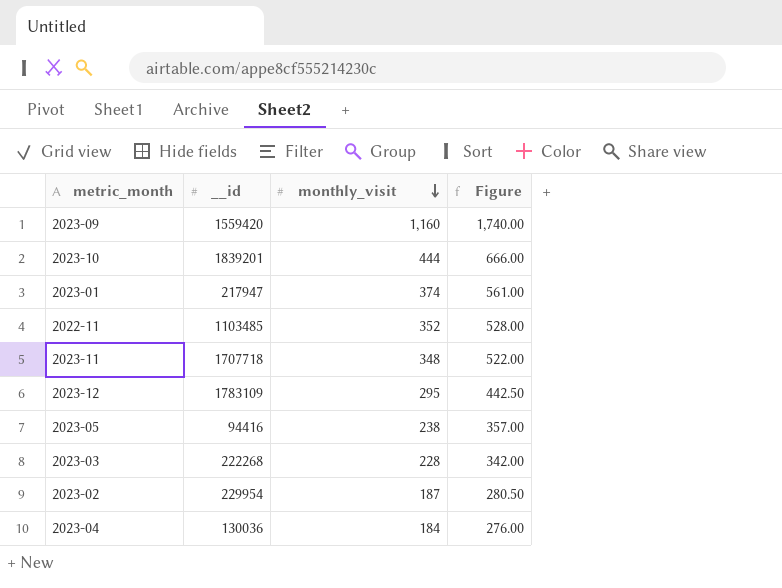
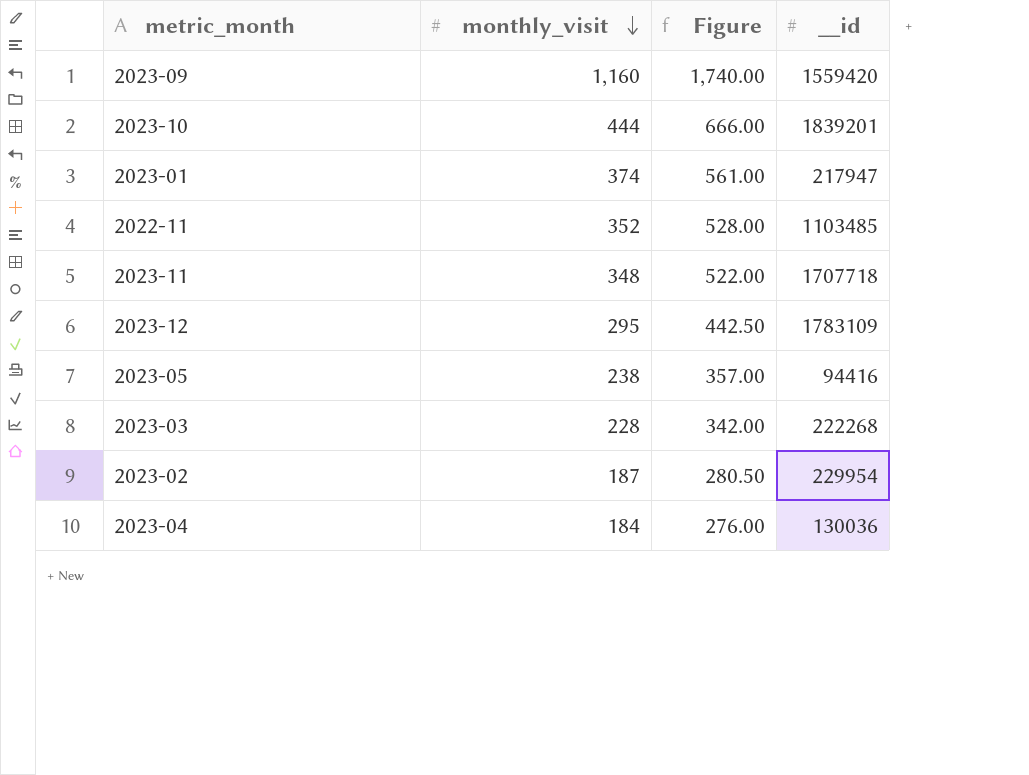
column __id | position: 2 -> 4

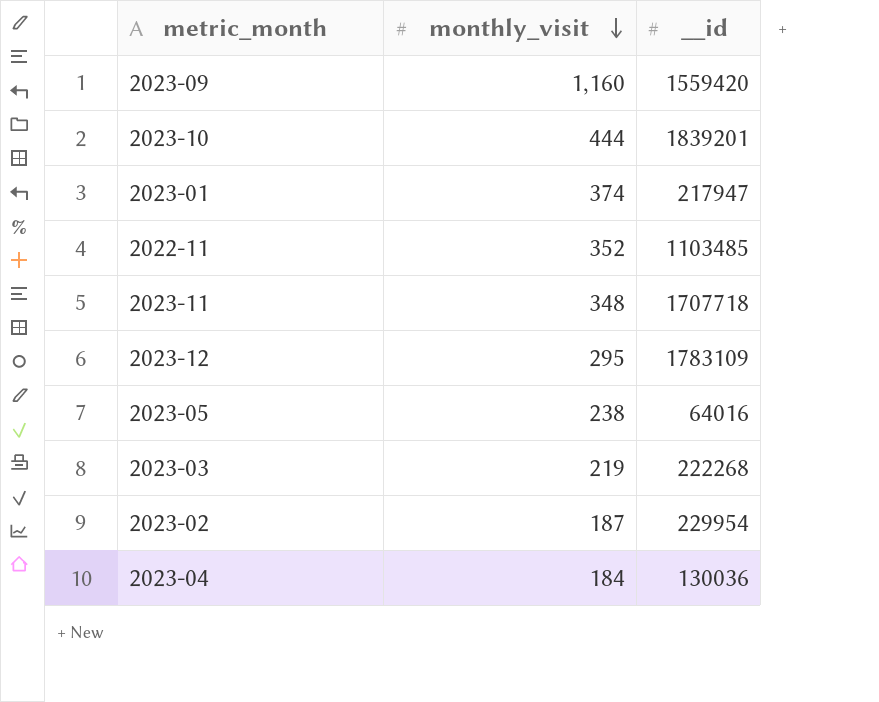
column Figure | formula: [monthly_visit] * 1.5 -> none
2023-05 | __id: 94416 -> 64016
2023-03 | monthly_visit: 228 -> 219

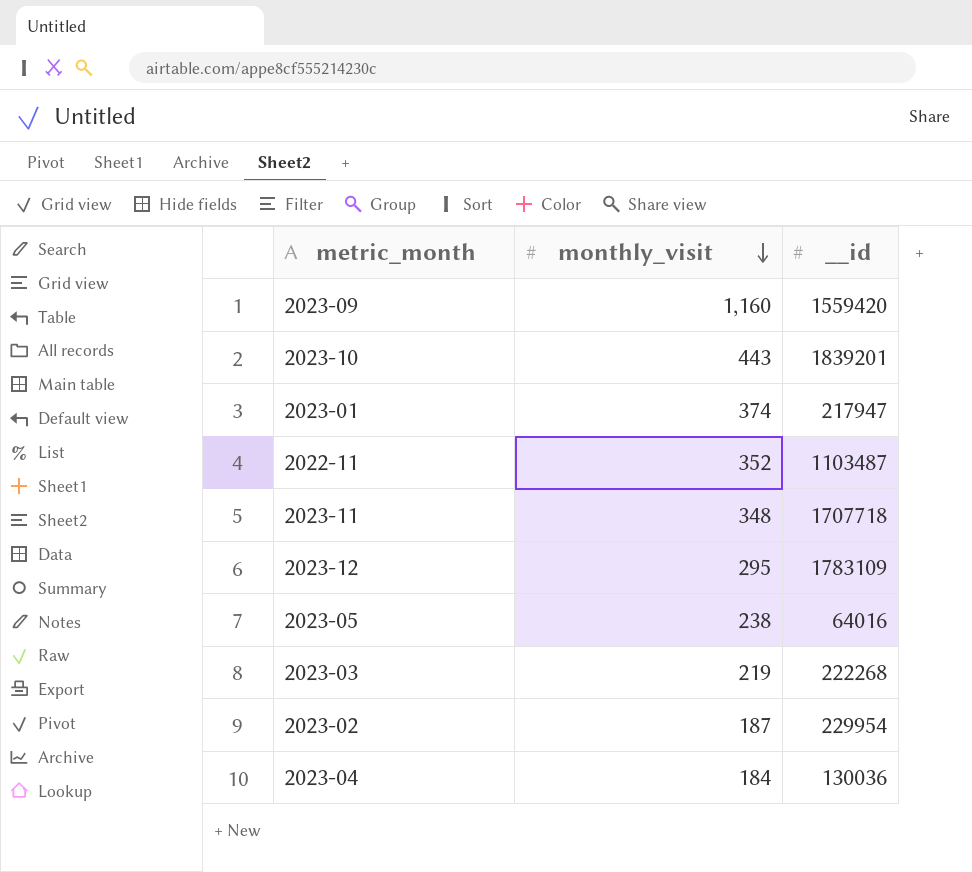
2023-10 | monthly_visit: 444 -> 443
2022-11 | __id: 1103485 -> 1103487

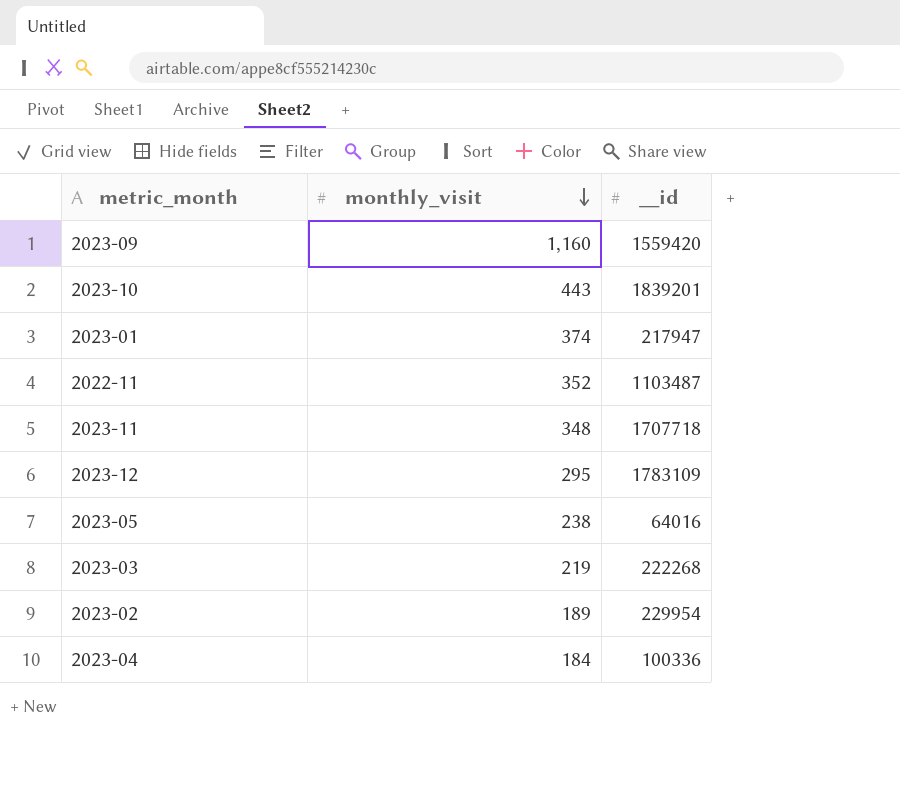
2023-02 | monthly_visit: 187 -> 189
2023-04 | __id: 130036 -> 100336

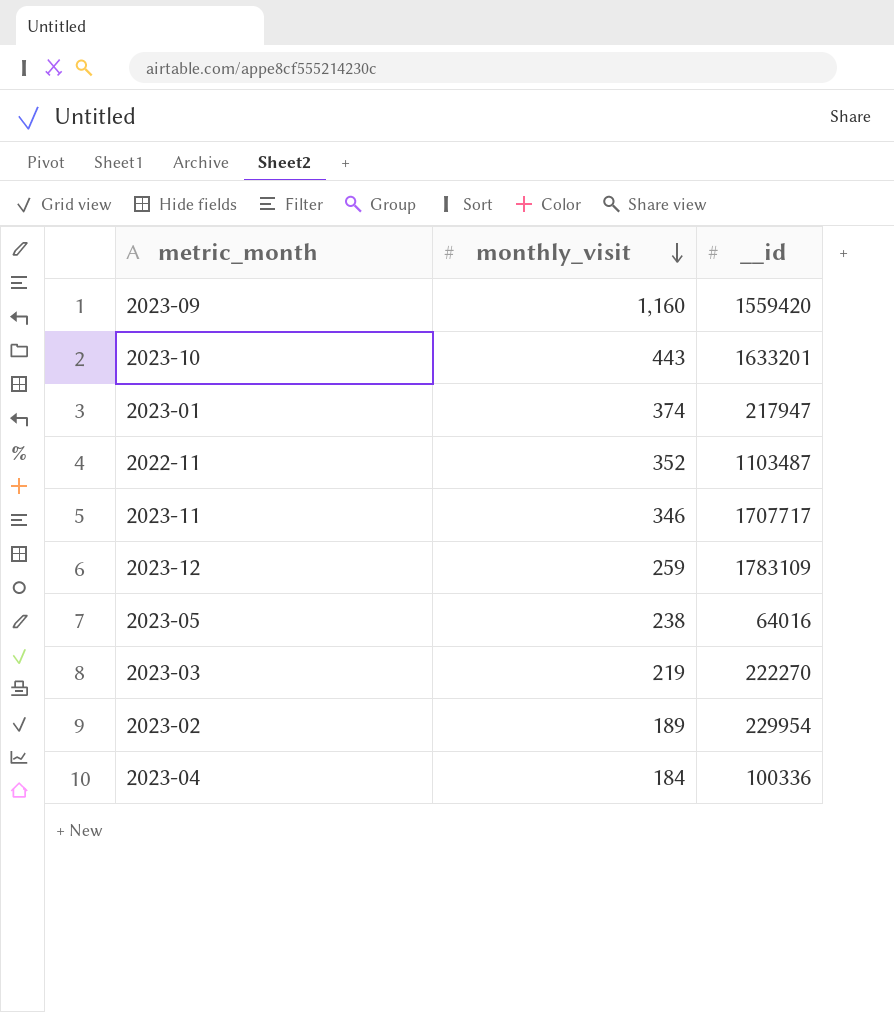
2023-10 | __id: 1839201 -> 1633201
2023-11 | monthly_visit: 348 -> 346
2023-11 | __id: 1707718 -> 1707717
2023-12 | monthly_visit: 295 -> 259
2023-03 | __id: 222268 -> 222270

